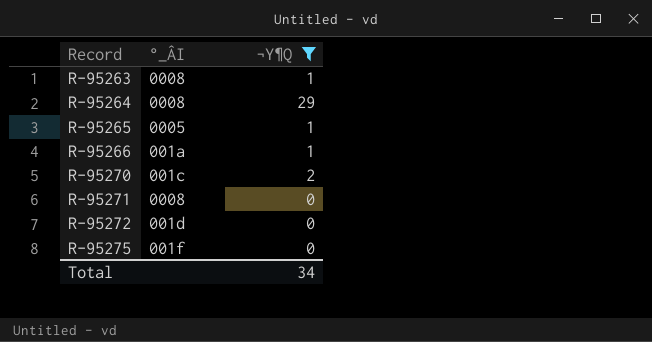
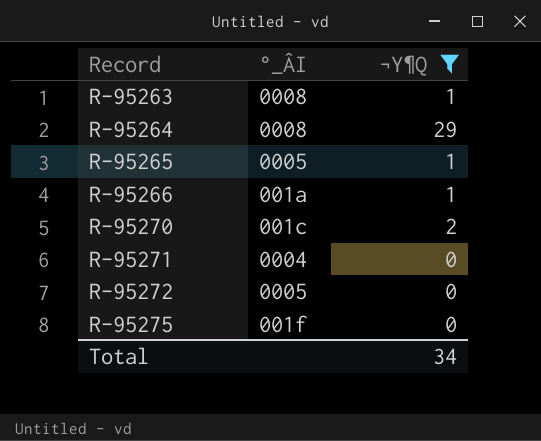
R-95271 | °_ÂI: 0008 -> 0004
R-95272 | °_ÂI: 001d -> 0005

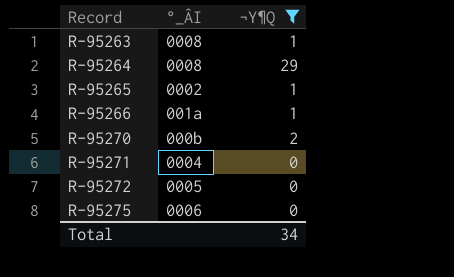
R-95265 | °_ÂI: 0005 -> 0002
R-95270 | °_ÂI: 001c -> 000b
R-95275 | °_ÂI: 001f -> 0006

